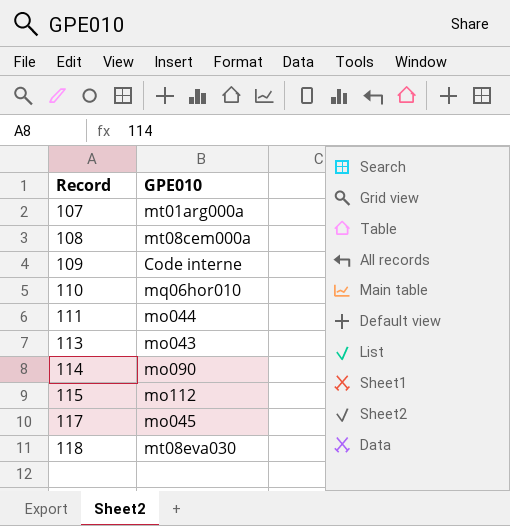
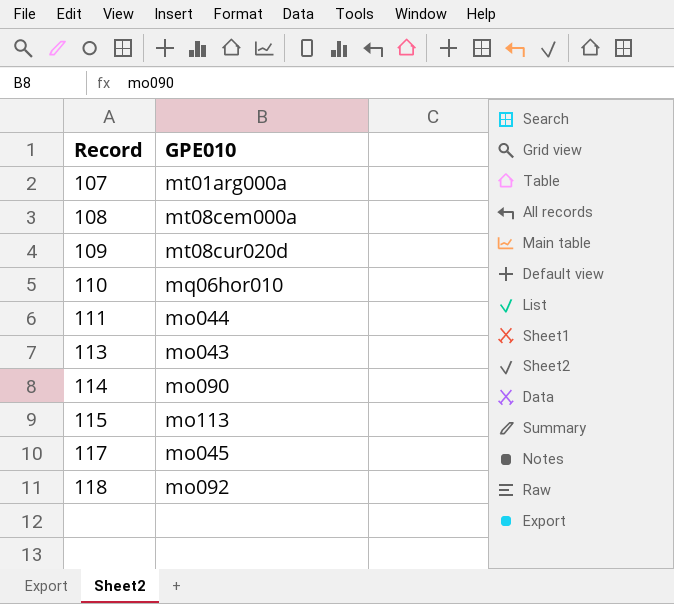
109 | GPE010: Code interne -> mt08cur020d
115 | GPE010: mo112 -> mo113
118 | GPE010: mt08eva030 -> mo092

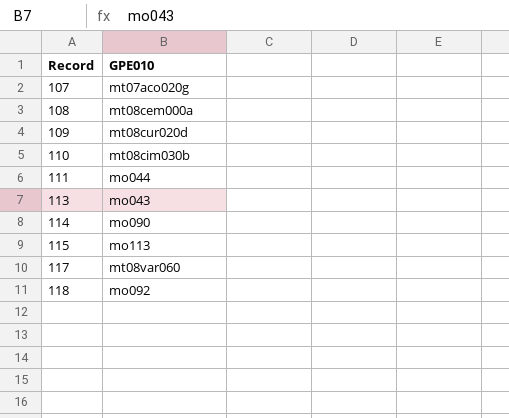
107 | GPE010: mt01arg000a -> mt07aco020g
110 | GPE010: mq06hor010 -> mt08cim030b
117 | GPE010: mo045 -> mt08var060

